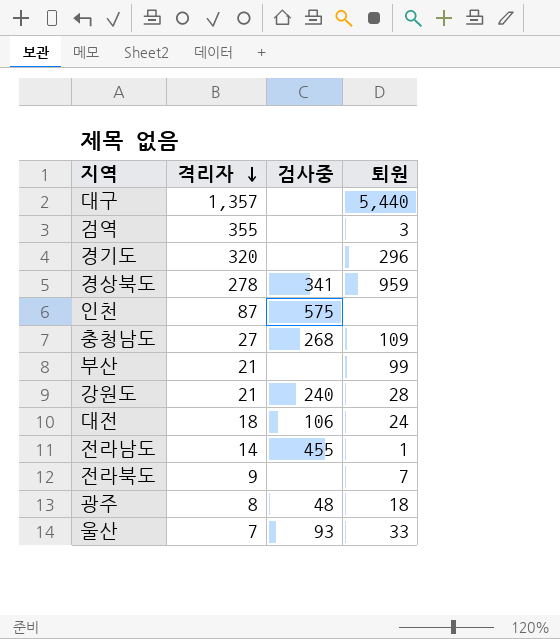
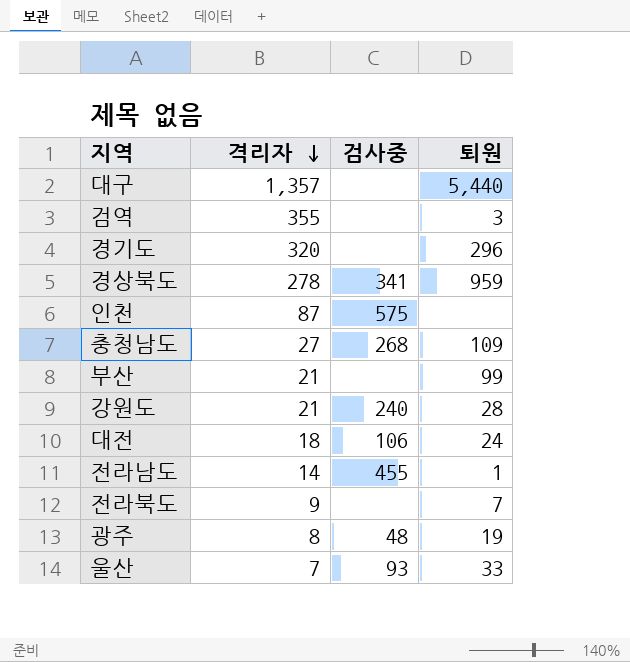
광주 | 퇴원: 18 -> 19

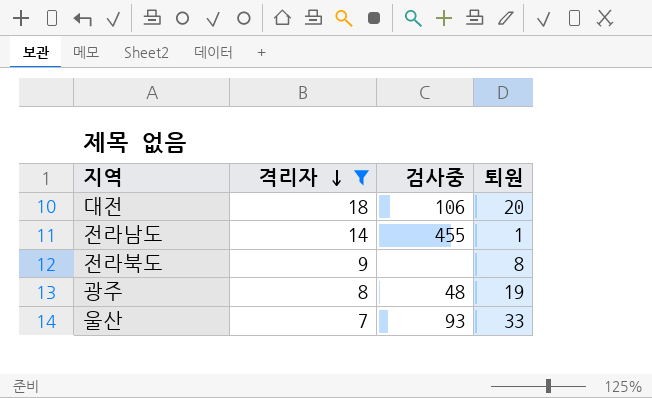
filter: none -> 격리자 <= 18
대전 | 퇴원: 24 -> 20
전라북도 | 퇴원: 7 -> 8

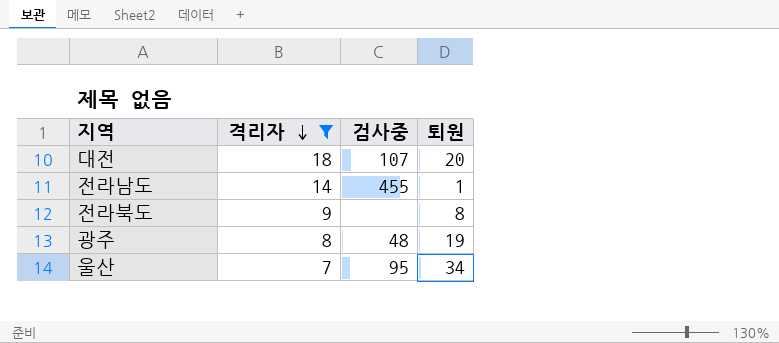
대전 | 검사중: 106 -> 107
울산 | 검사중: 93 -> 95
울산 | 퇴원: 33 -> 34

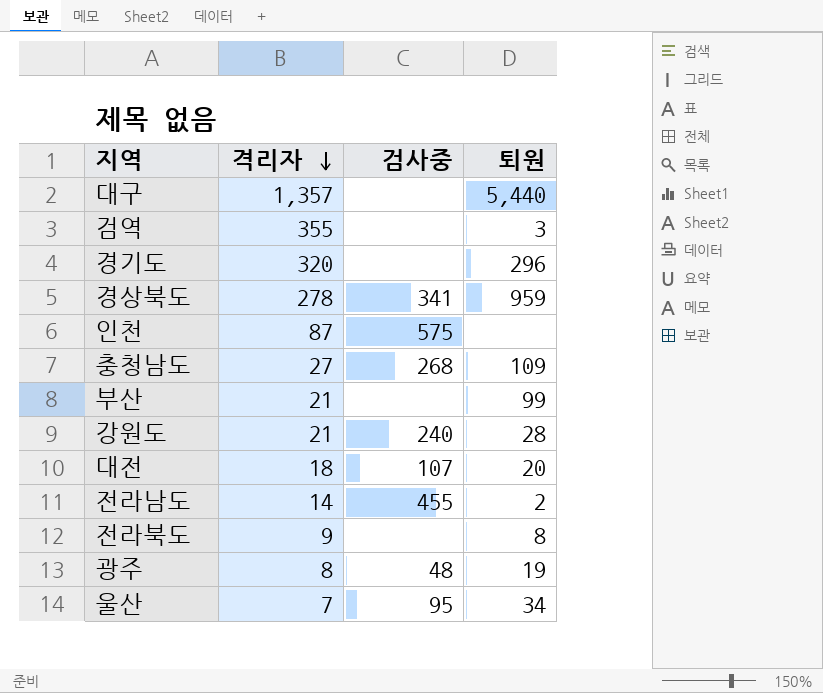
filter: 격리자 <= 18 -> none
전라남도 | 퇴원: 1 -> 2

